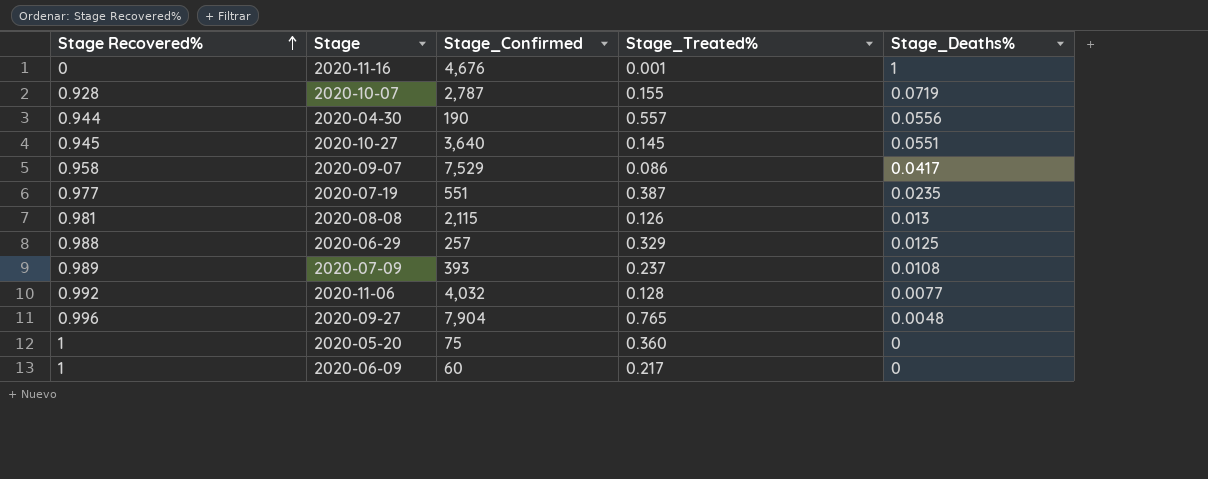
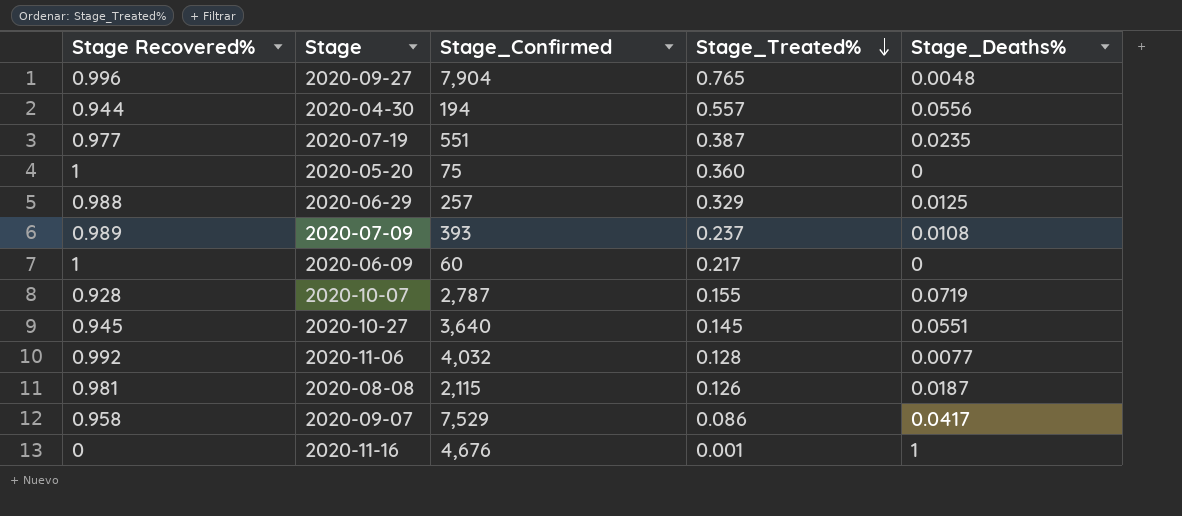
row order: Stage Recovered% ascending -> Stage_Treated% descending
2020-04-30 | Stage_Confirmed: 190 -> 194
2020-08-08 | Stage_Deaths%: 0.013 -> 0.0187

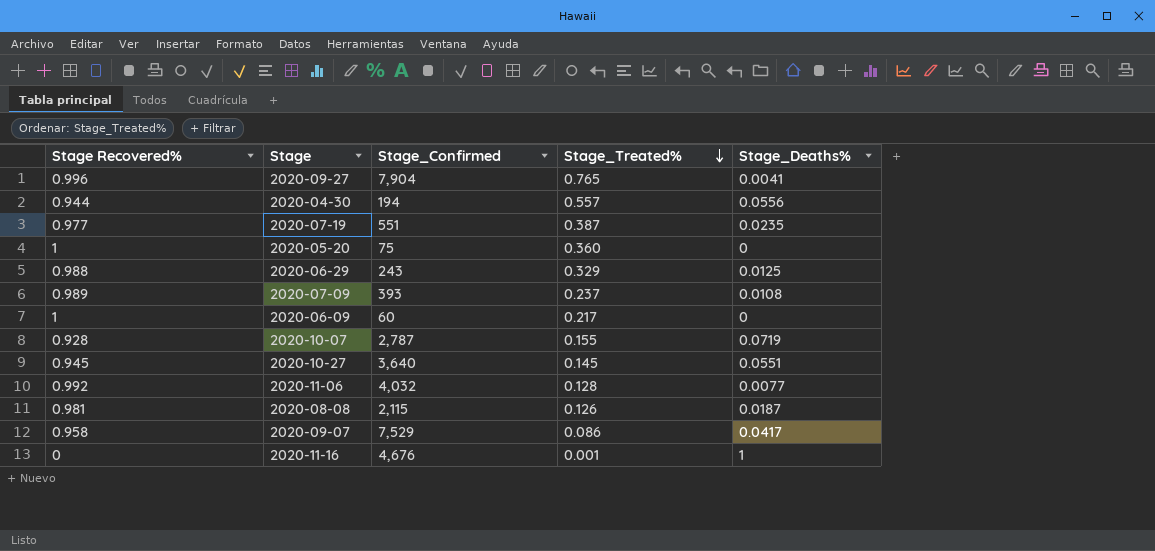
2020-09-27 | Stage_Deaths%: 0.0048 -> 0.0041
2020-06-29 | Stage_Confirmed: 257 -> 243

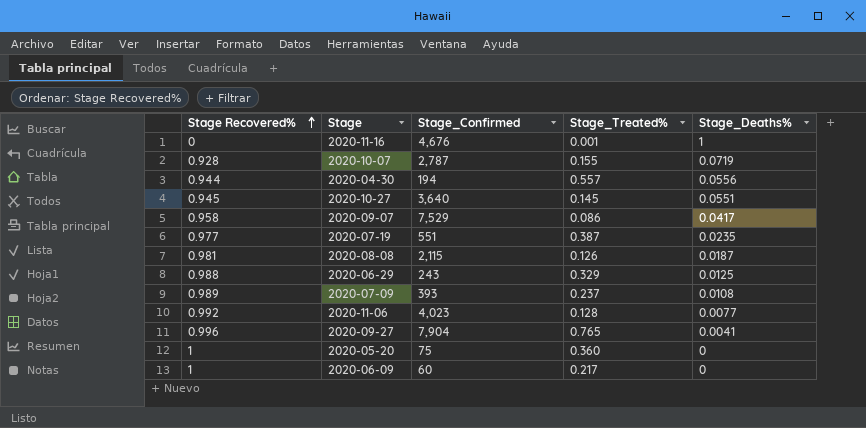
row order: Stage_Treated% descending -> Stage Recovered% ascending
2020-11-06 | Stage_Confirmed: 4,032 -> 4,023

